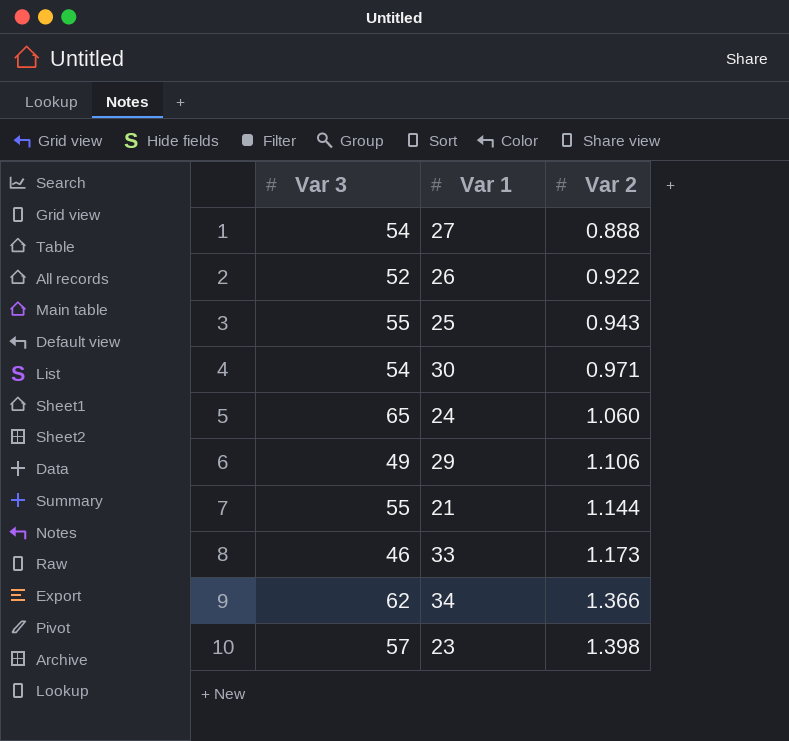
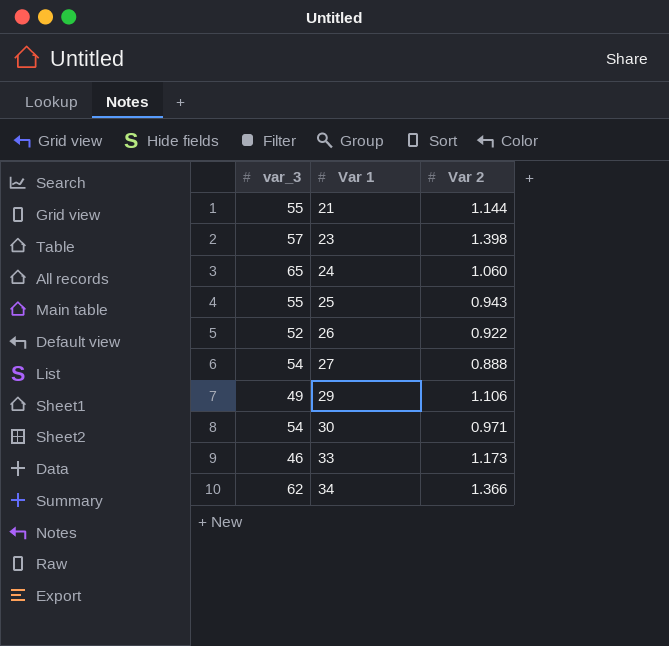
row order: Var 2 ascending -> Var 1 ascending
column name: Var 3 -> var_3

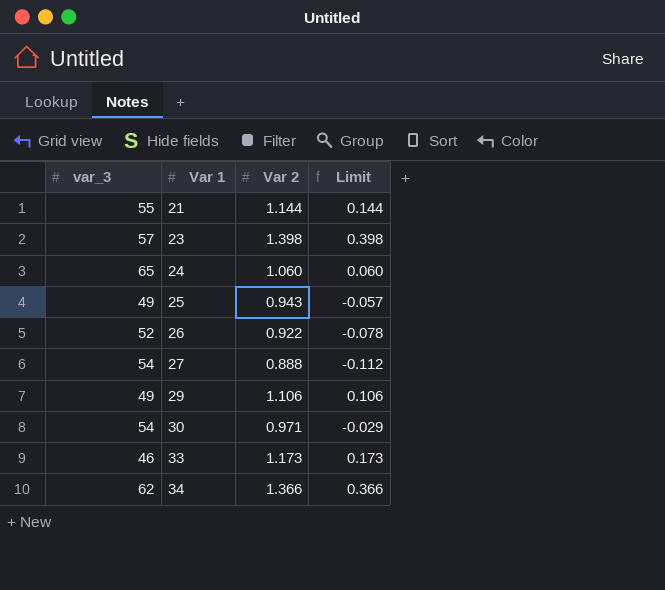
column Limit | formula: none -> [Var 2] - 1
25 | var_3: 55 -> 49

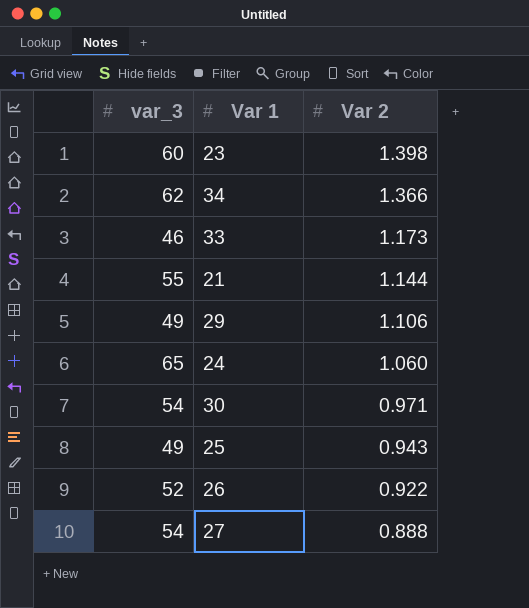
row order: Var 1 ascending -> Var 2 descending
column Limit | formula: [Var 2] - 1 -> none
23 | var_3: 57 -> 60

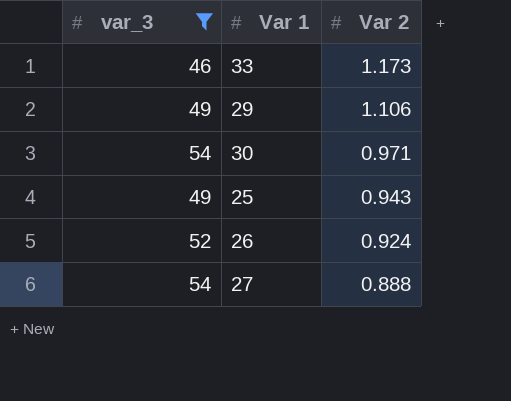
filter: none -> var_3 <= 54
26 | Var 2: 0.922 -> 0.924

